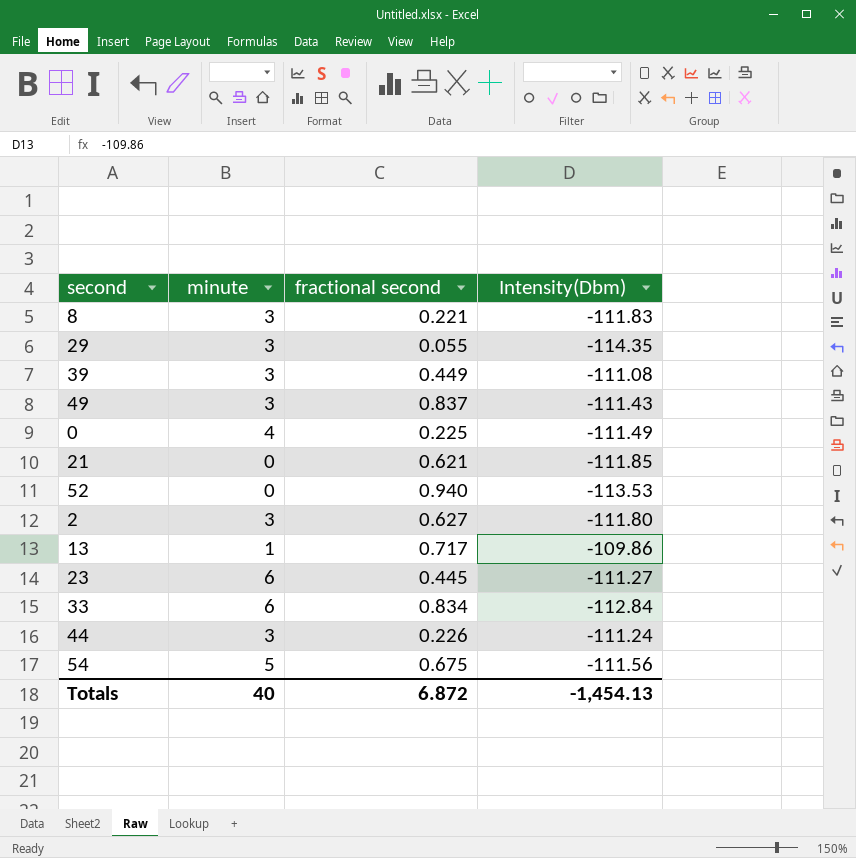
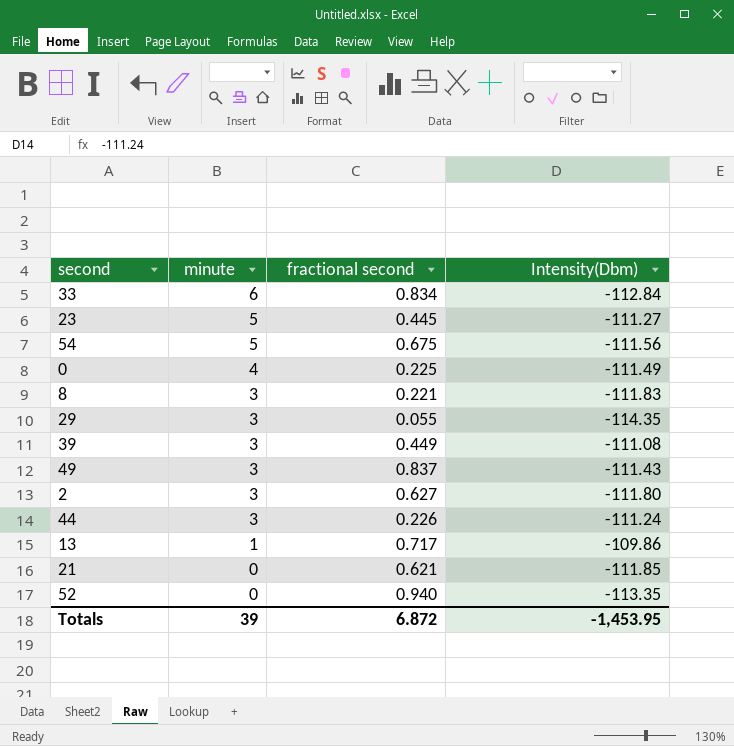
row order: none -> minute descending
23 | minute: 6 -> 5
52 | Intensity(Dbm): -113.53 -> -113.35
Totals | minute: 40 -> 39
Totals | Intensity(Dbm): -1,454.13 -> -1,453.95

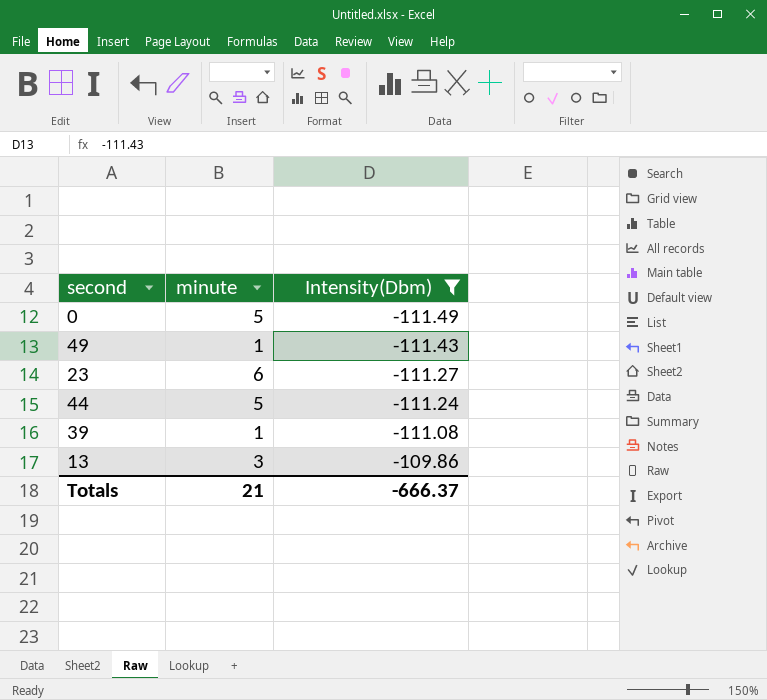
filter: none -> Intensity(Dbm) >= -111.49
row order: minute descending -> Intensity(Dbm) ascending
column fractional second | position: 3 -> none
0 | minute: 4 -> 5
49 | minute: 3 -> 1
23 | minute: 5 -> 6
44 | minute: 3 -> 5
39 | minute: 3 -> 1
13 | minute: 1 -> 3
Totals | minute: 39 -> 21
Totals | Intensity(Dbm): -1,453.95 -> -666.37

